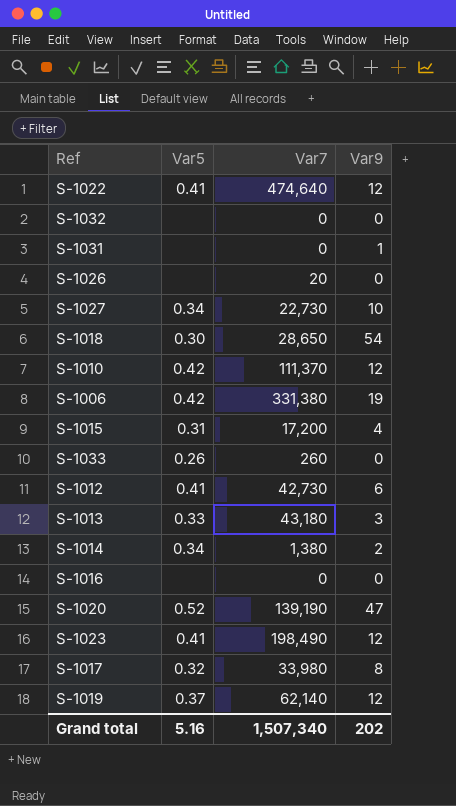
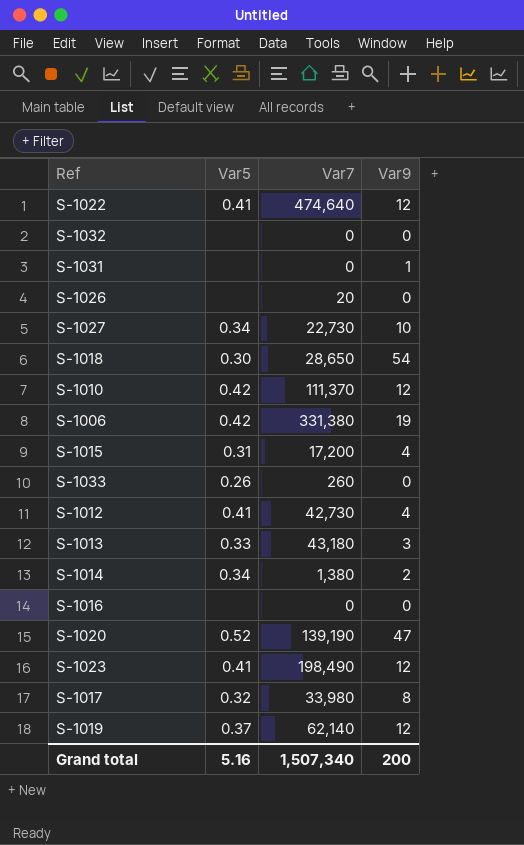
S-1012 | Var9: 6 -> 4
Grand total | Var9: 202 -> 200

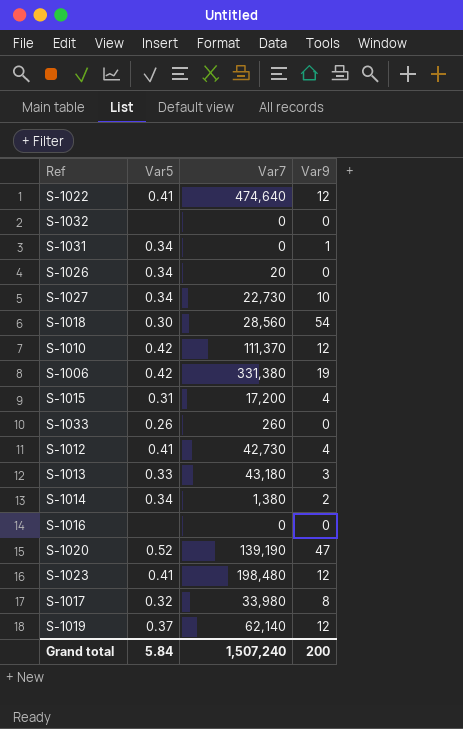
S-1031 | Var5: none -> 0.34
S-1026 | Var5: none -> 0.34
S-1018 | Var7: 28,650 -> 28,560
S-1023 | Var7: 198,490 -> 198,480
Grand total | Var5: 5.16 -> 5.84
Grand total | Var7: 1,507,340 -> 1,507,240

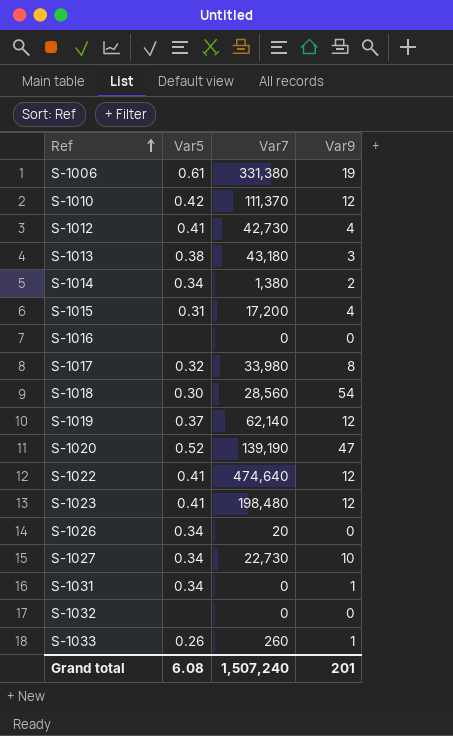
row order: none -> Ref ascending
S-1006 | Var5: 0.42 -> 0.61
S-1013 | Var5: 0.33 -> 0.38
S-1033 | Var9: 0 -> 1
Grand total | Var5: 5.84 -> 6.08
Grand total | Var9: 200 -> 201

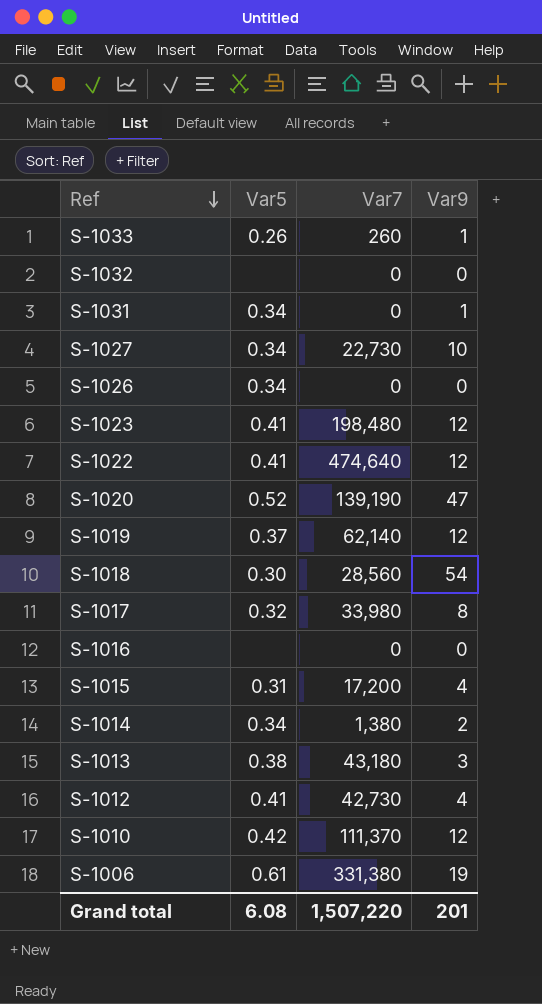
row order: Ref ascending -> Ref descending
S-1026 | Var7: 20 -> 0
Grand total | Var7: 1,507,240 -> 1,507,220

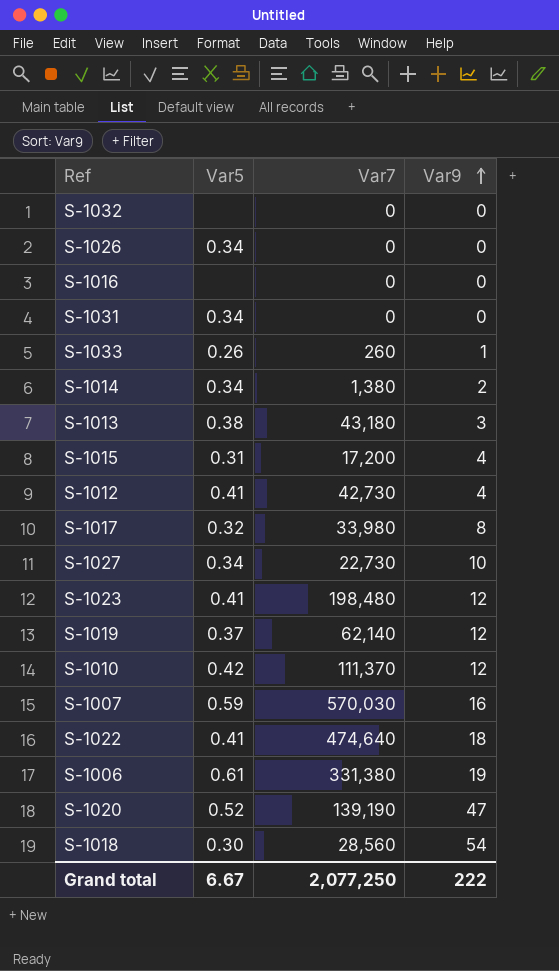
row order: Ref descending -> Var9 ascending
S-1031 | Var9: 1 -> 0
row S-1007: none -> 0.59 | 570,030 | 16
S-1022 | Var9: 12 -> 18
Grand total | Var5: 6.08 -> 6.67
Grand total | Var7: 1,507,220 -> 2,077,250
Grand total | Var9: 201 -> 222

